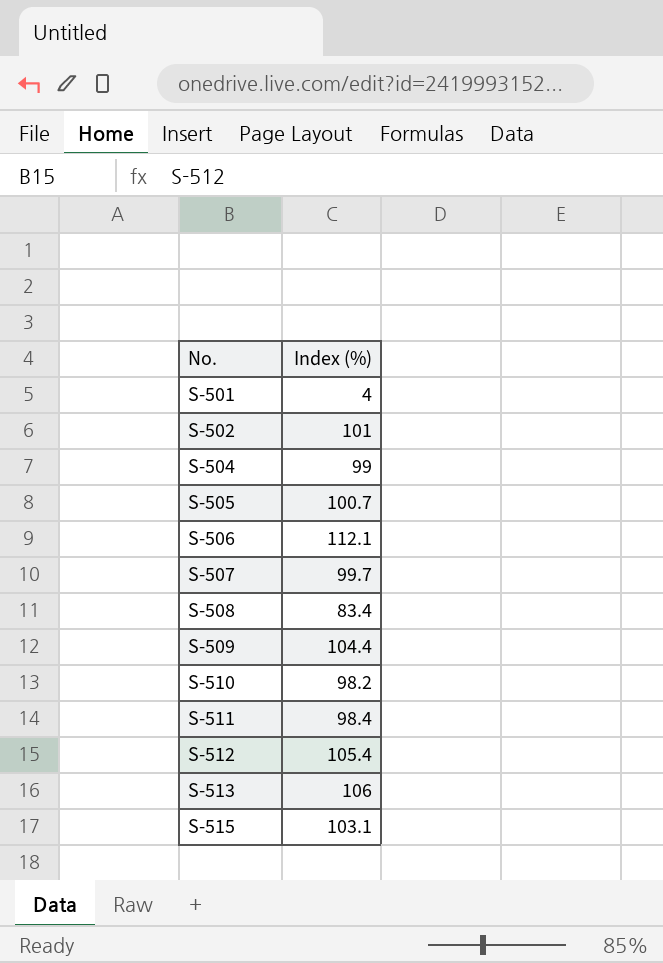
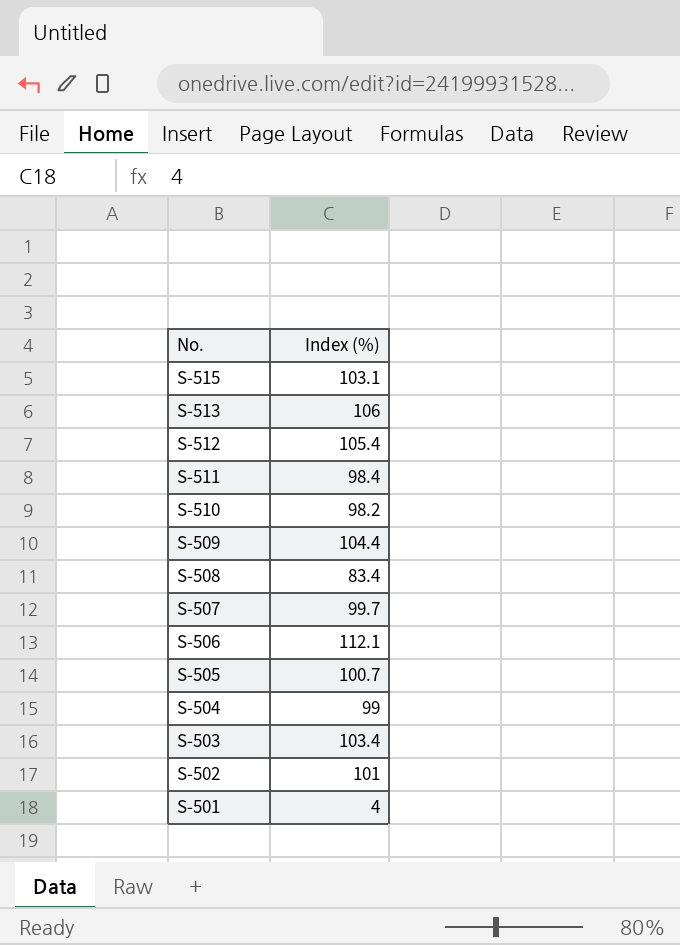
row order: No. ascending -> No. descending
row S-503: none -> 103.4

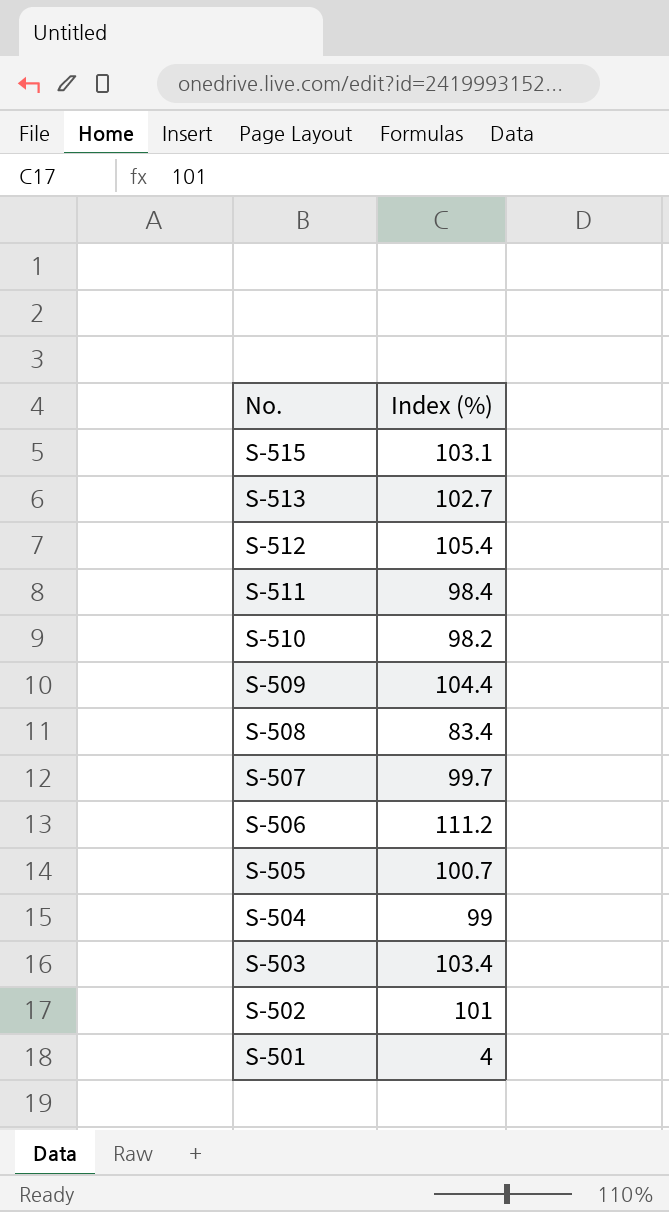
S-513 | Index (%): 106 -> 102.7
S-506 | Index (%): 112.1 -> 111.2

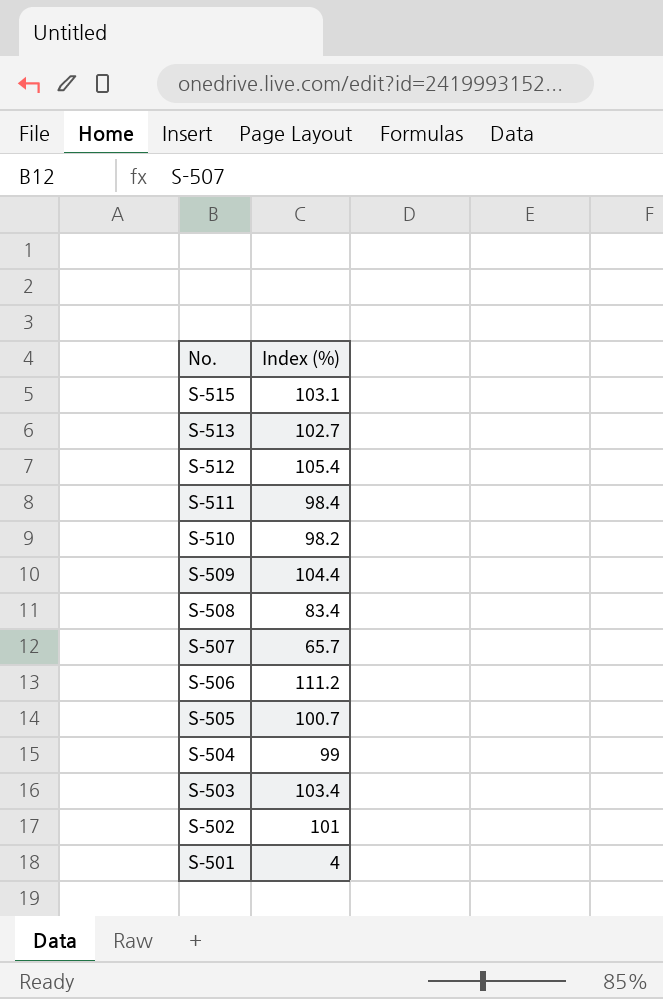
S-507 | Index (%): 99.7 -> 65.7

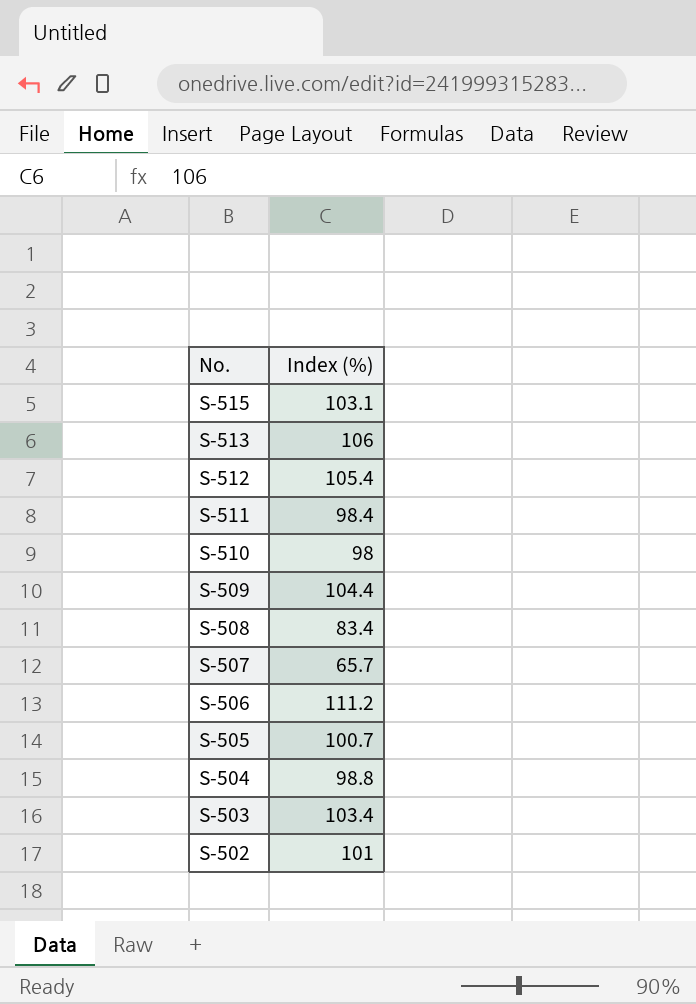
row S-501: 4 -> none
S-513 | Index (%): 102.7 -> 106
S-510 | Index (%): 98.2 -> 98
S-504 | Index (%): 99 -> 98.8

